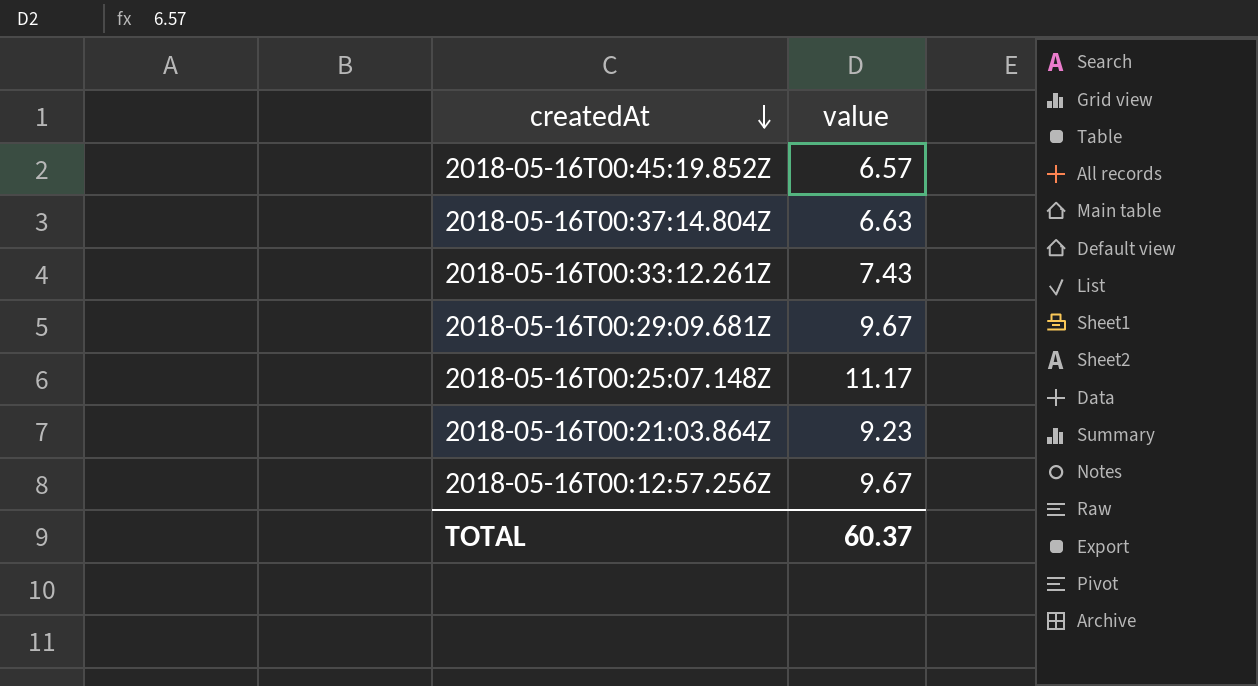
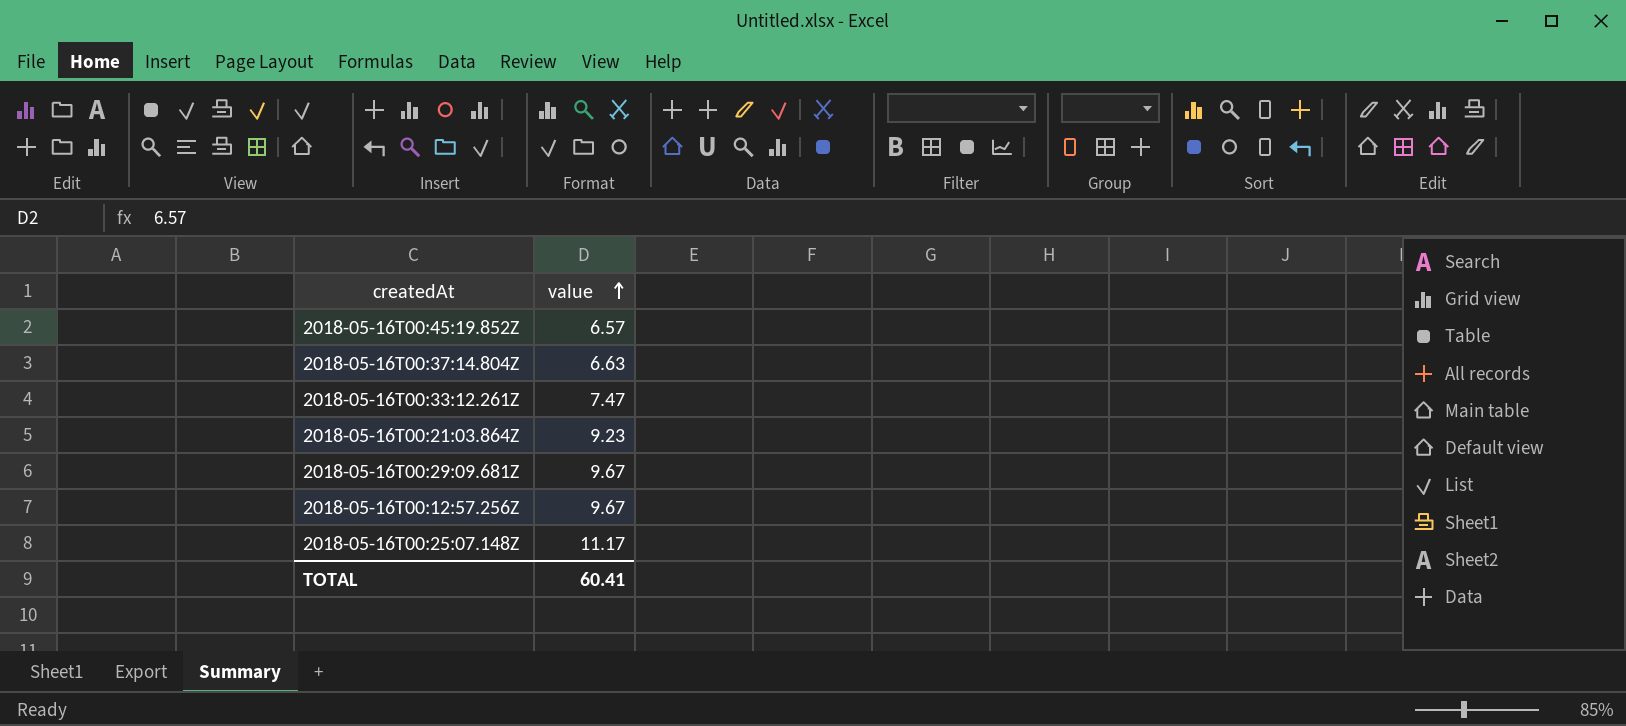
row order: createdAt descending -> value ascending
2018-05-16T00:33:12.261Z | value: 7.43 -> 7.47
TOTAL | value: 60.37 -> 60.41

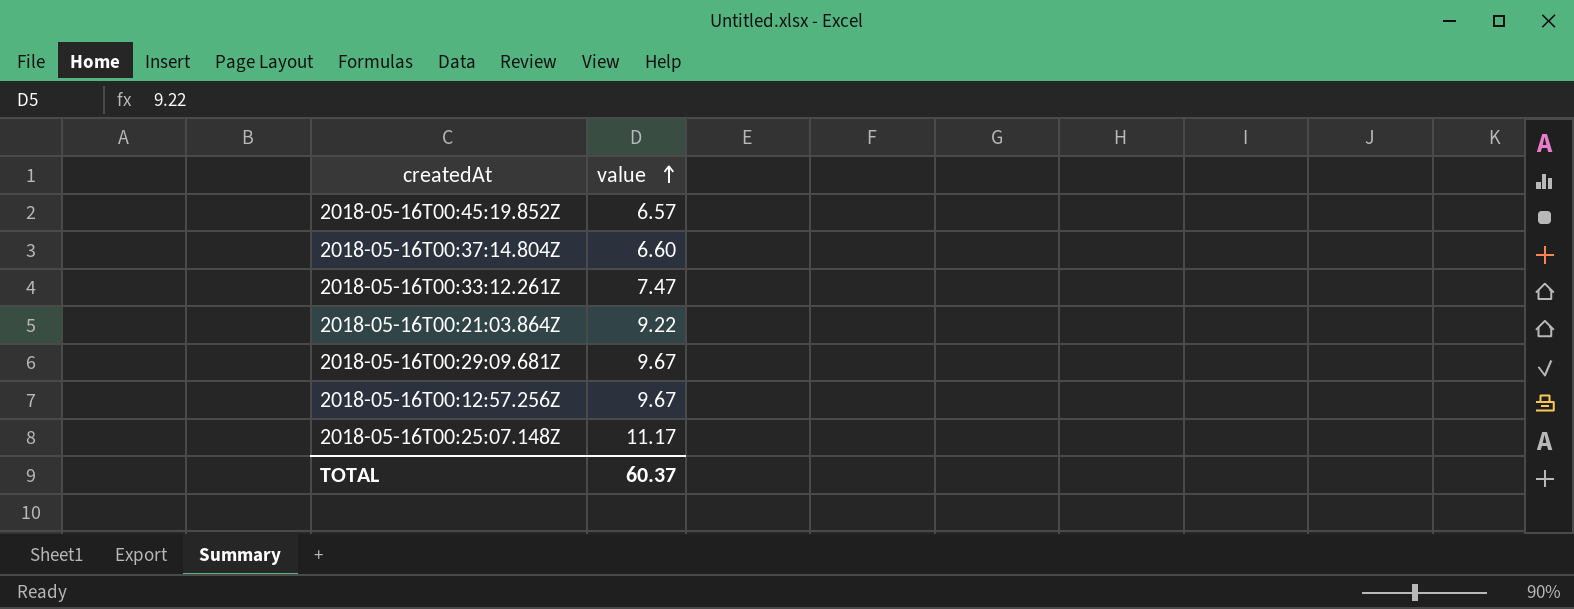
2018-05-16T00:37:14.804Z | value: 6.63 -> 6.60
2018-05-16T00:21:03.864Z | value: 9.23 -> 9.22
TOTAL | value: 60.41 -> 60.37

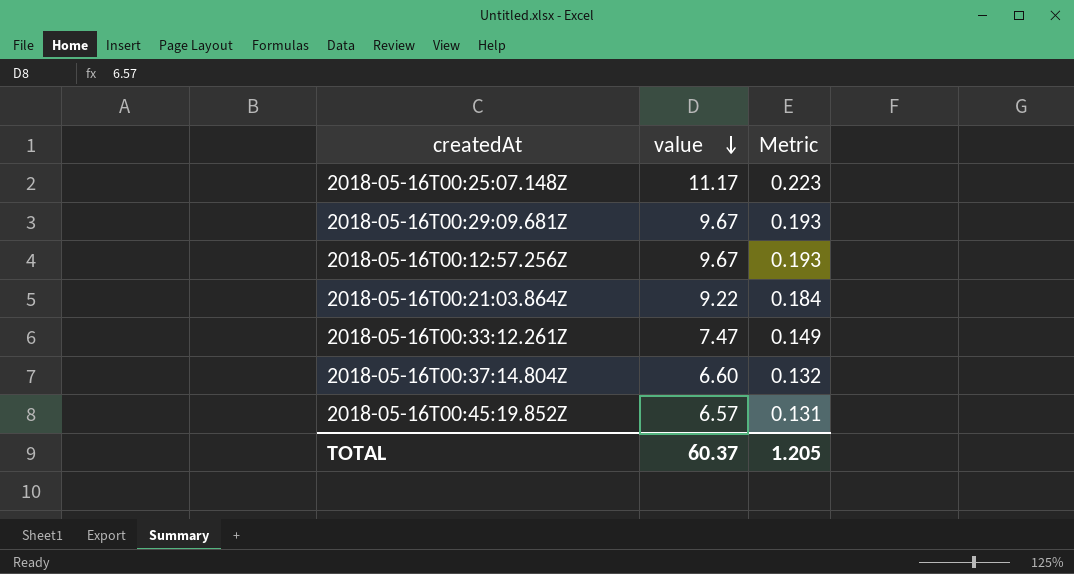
row order: value ascending -> value descending
column Metric | formula: none -> [value] * 0.02

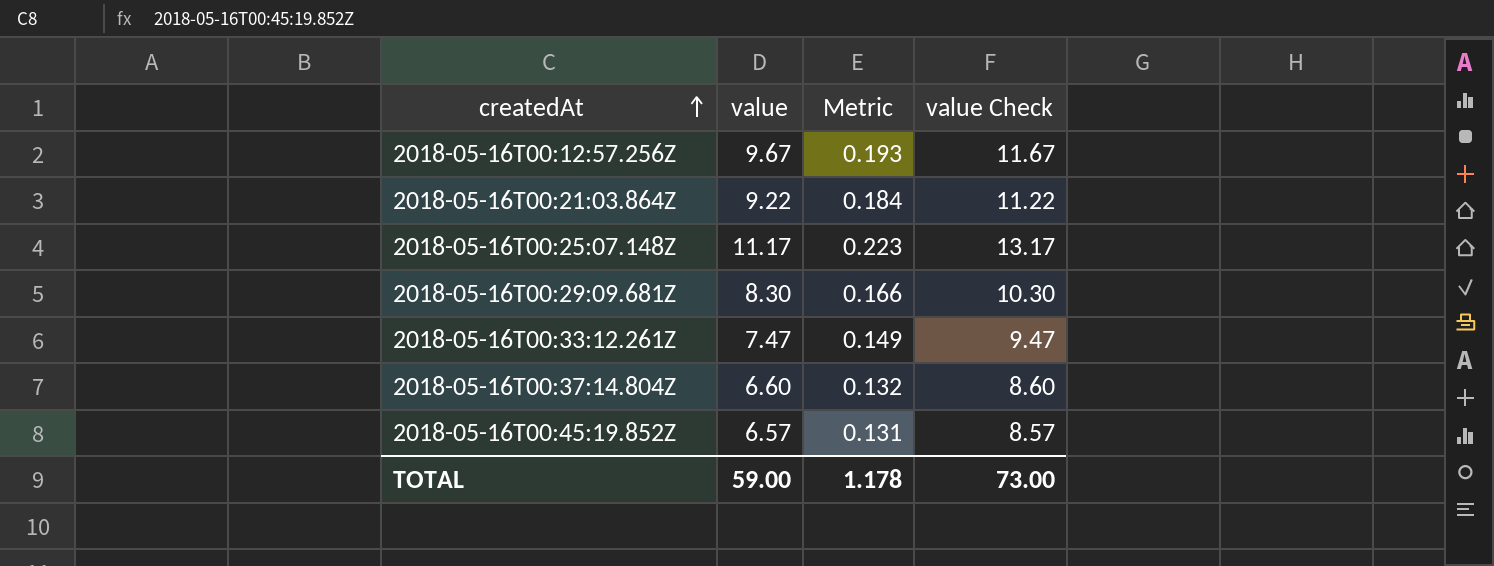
row order: value descending -> createdAt ascending
column value Check | formula: none -> [value] + 2
2018-05-16T00:29:09.681Z | value: 9.67 -> 8.30
2018-05-16T00:29:09.681Z | Metric: 0.193 -> 0.166
TOTAL | value: 60.37 -> 59.00
TOTAL | Metric: 1.205 -> 1.178

